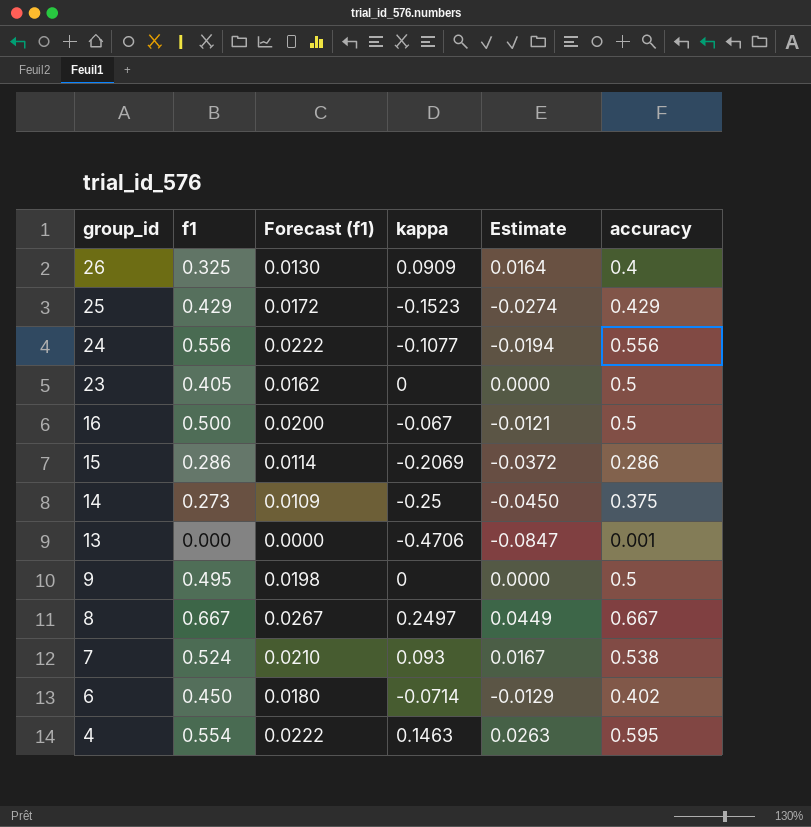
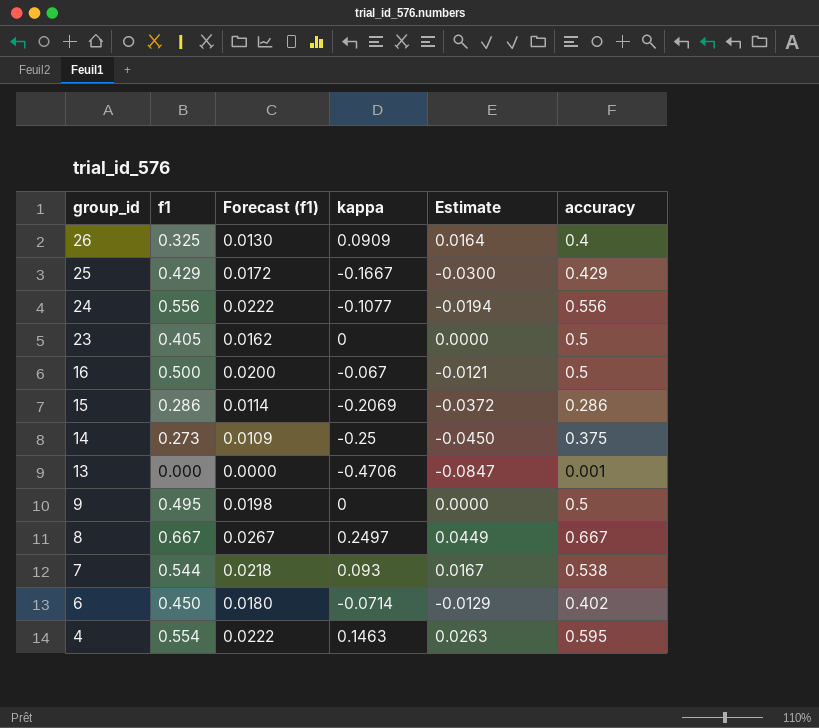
25 | kappa: -0.1523 -> -0.1667
25 | Estimate: -0.0274 -> -0.0300
7 | f1: 0.524 -> 0.544
7 | Forecast (f1): 0.0210 -> 0.0218

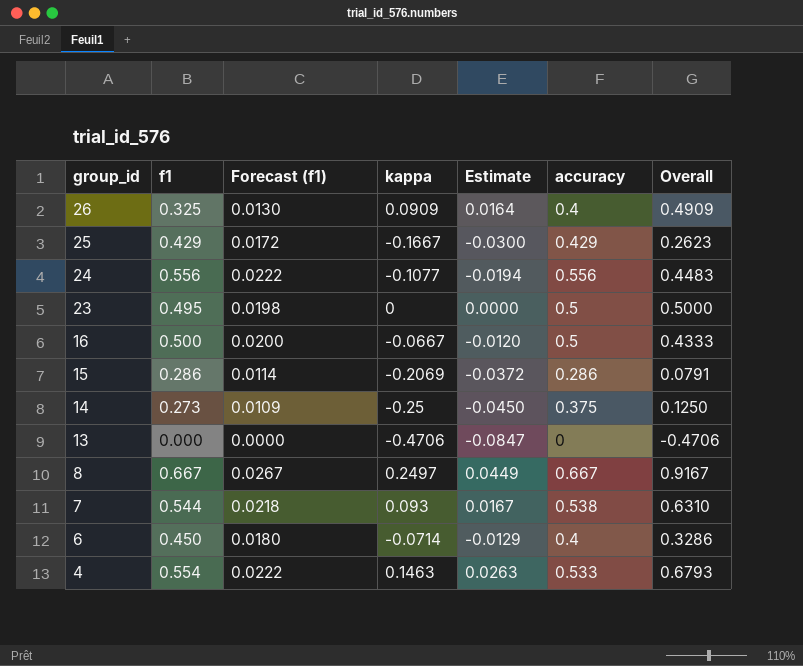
column Overall | formula: none -> [kappa] + [accuracy]
row 9: 0.495 | 0.0198 | 0 | 0.0000 | 0.5 -> none
23 | f1: 0.405 -> 0.495
23 | Forecast (f1): 0.0162 -> 0.0198
16 | kappa: -0.067 -> -0.0667
16 | Estimate: -0.0121 -> -0.0120
13 | accuracy: 0.001 -> 0
6 | accuracy: 0.402 -> 0.4
4 | accuracy: 0.595 -> 0.533

